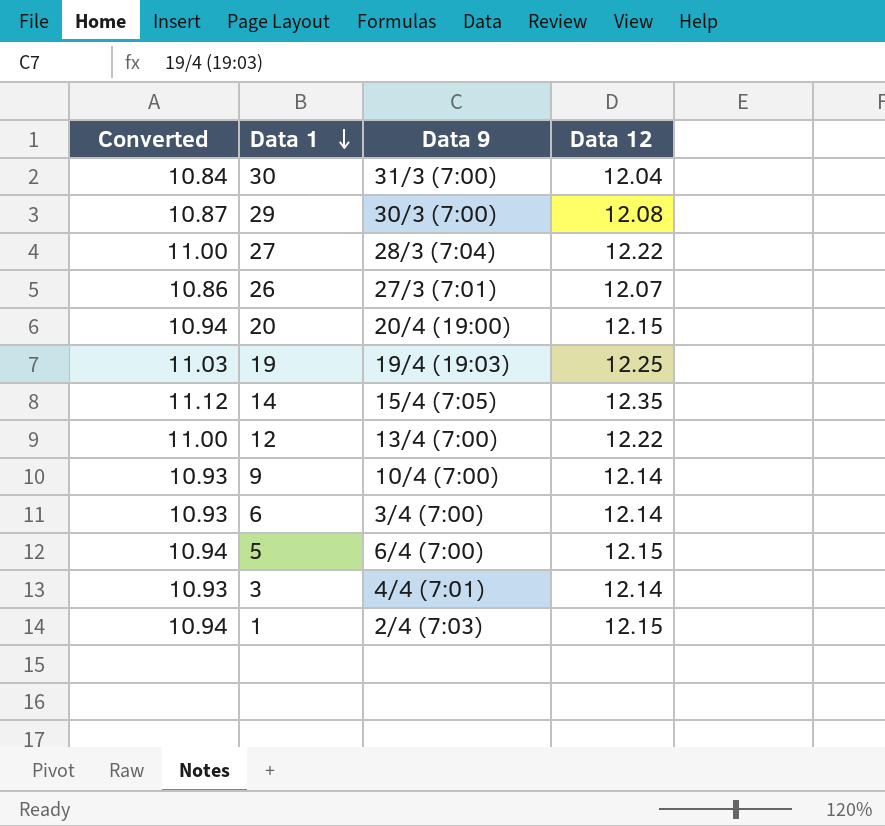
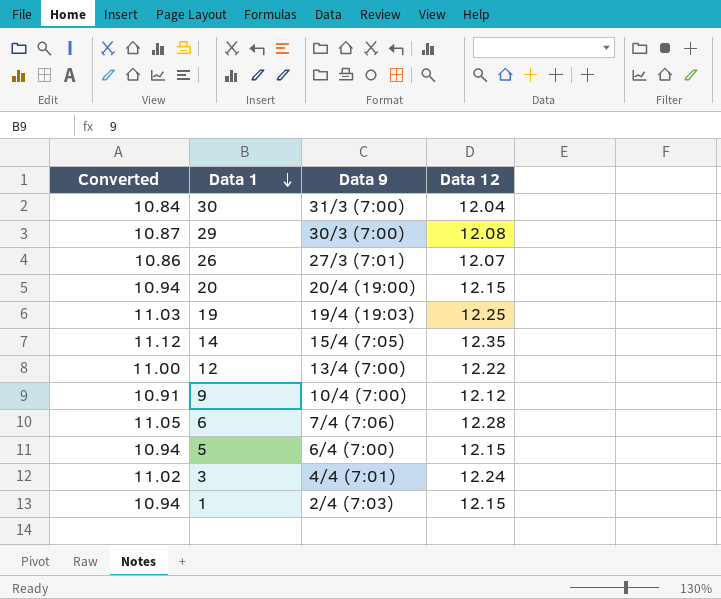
row 27: 11.00 | 28/3 (7:04) | 12.22 -> none
9 | Converted: 10.93 -> 10.91
9 | Data 12: 12.14 -> 12.12
6 | Converted: 10.93 -> 11.05
6 | Data 9: 3/4 (7:00) -> 7/4 (7:06)
6 | Data 12: 12.14 -> 12.28
3 | Converted: 10.93 -> 11.02
3 | Data 12: 12.14 -> 12.24

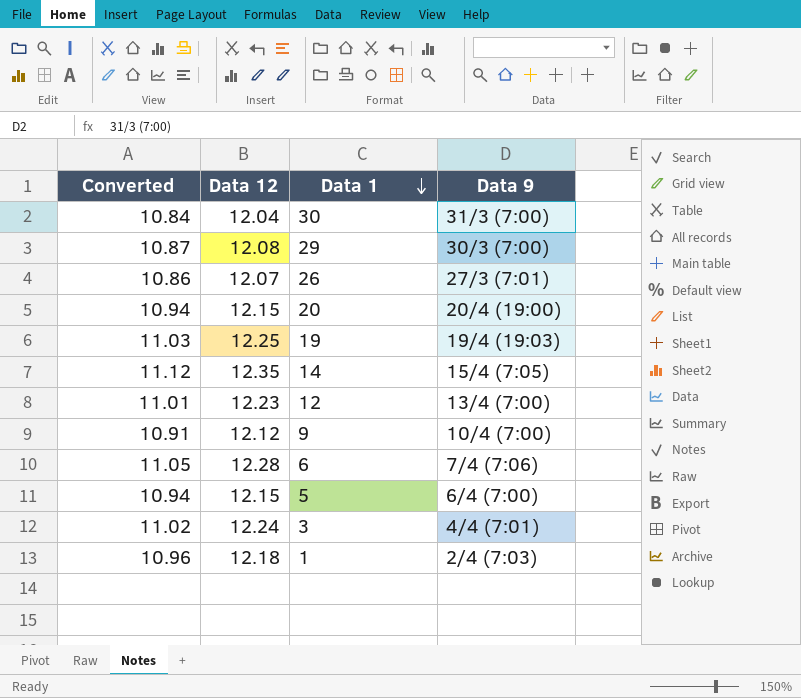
column Data 12 | position: 4 -> 2
12 | Converted: 11.00 -> 11.01
12 | Data 12: 12.22 -> 12.23
1 | Converted: 10.94 -> 10.96
1 | Data 12: 12.15 -> 12.18

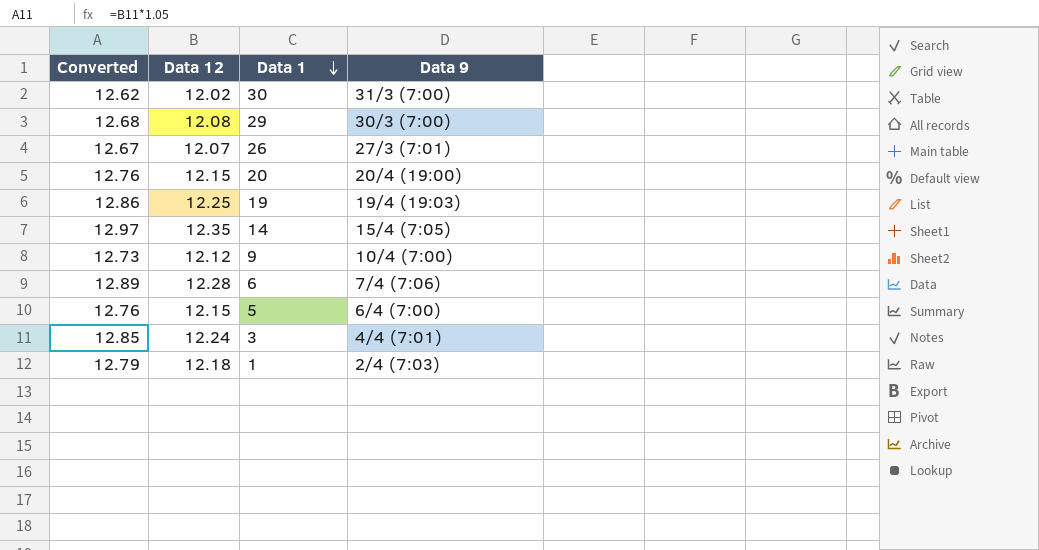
column Converted | formula: [Data 12] * 0.9 -> [Data 12] * 1.05
row 12: 11.01 | 12.23 | 13/4 (7:00) -> none
30 | Data 12: 12.04 -> 12.02

